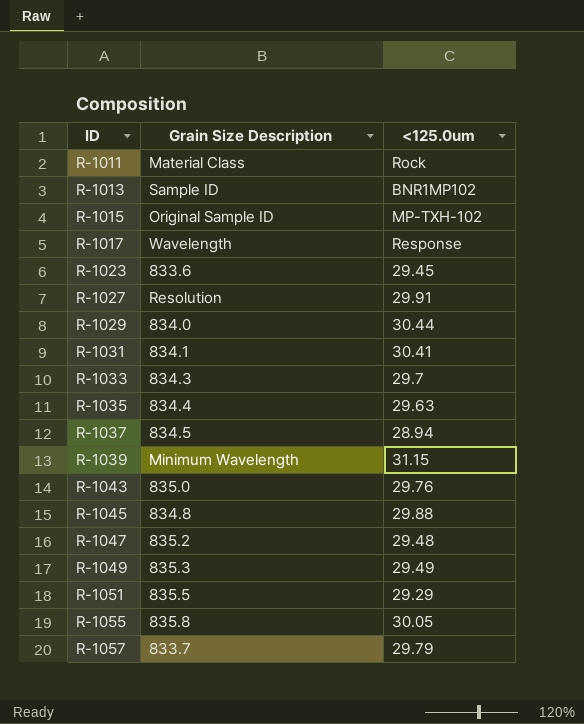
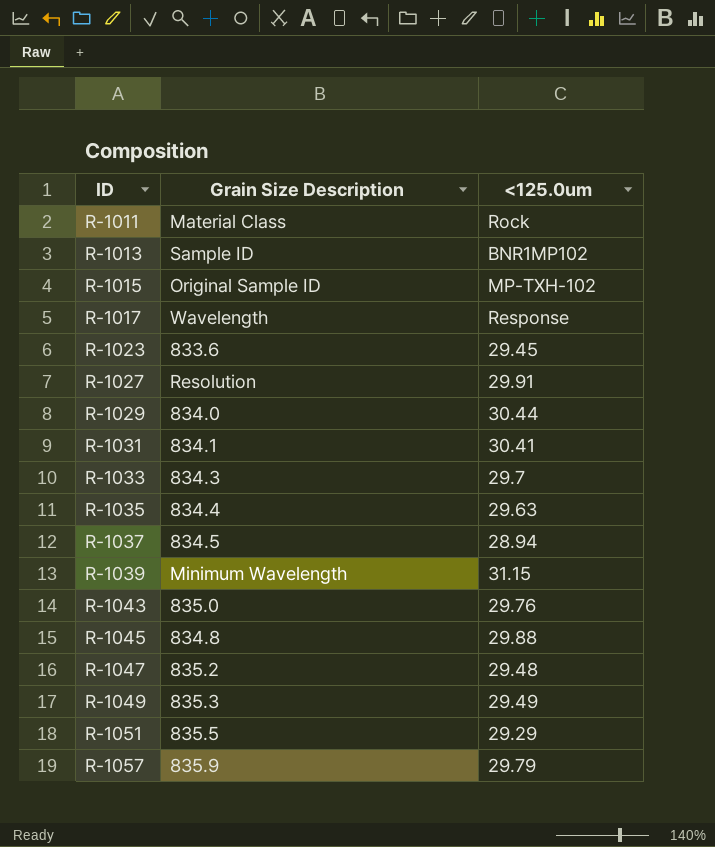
row R-1055: 835.8 | 30.05 -> none
R-1057 | Grain Size Description: 833.7 -> 835.9

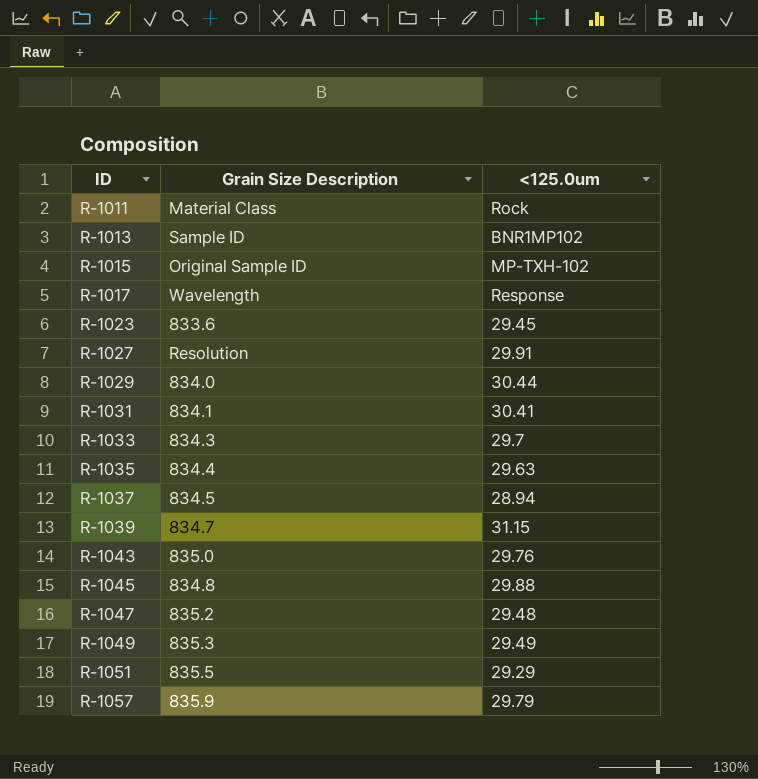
R-1039 | Grain Size Description: Minimum Wavelength -> 834.7

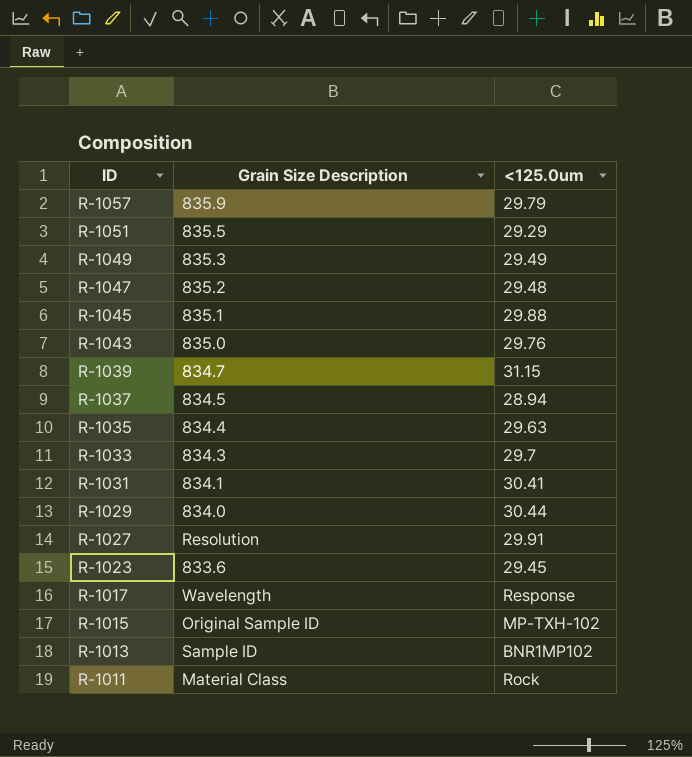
row order: ID ascending -> ID descending
R-1045 | Grain Size Description: 834.8 -> 835.1

